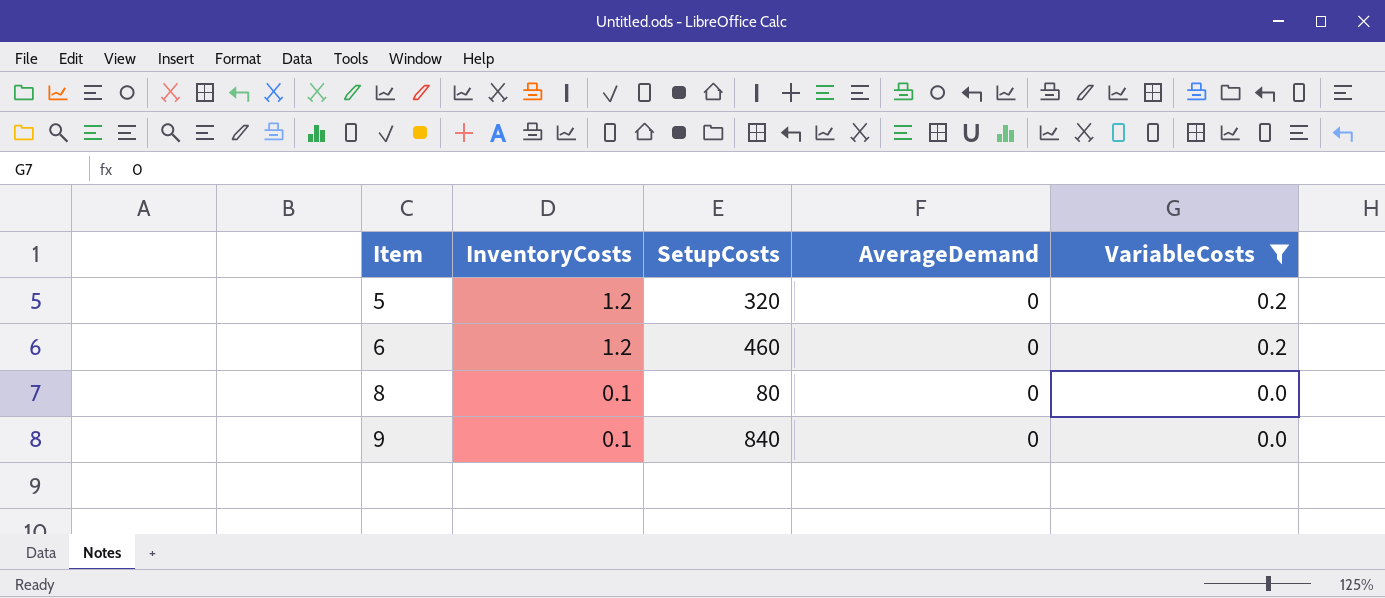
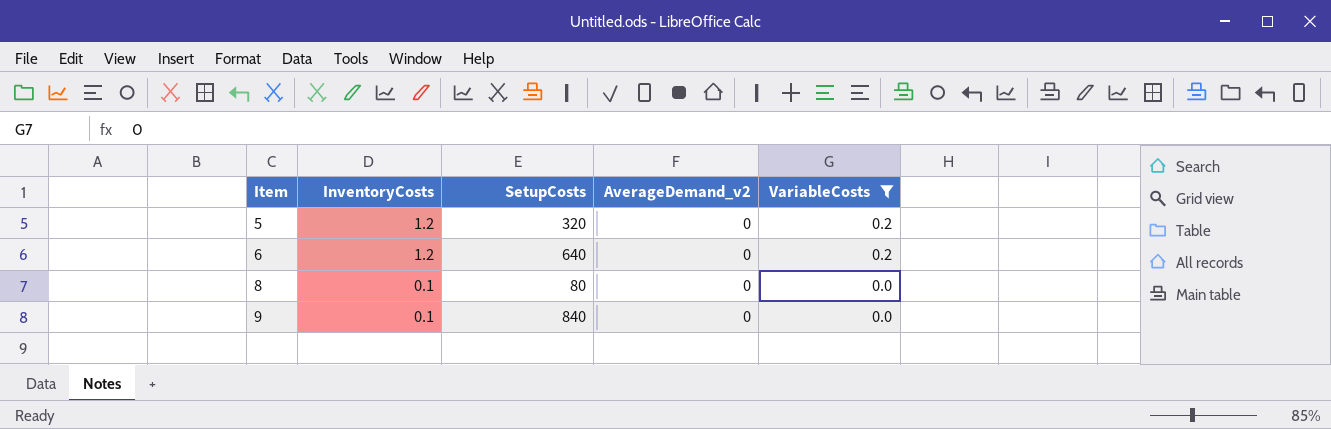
column name: AverageDemand -> AverageDemand_v2
6 | SetupCosts: 460 -> 640

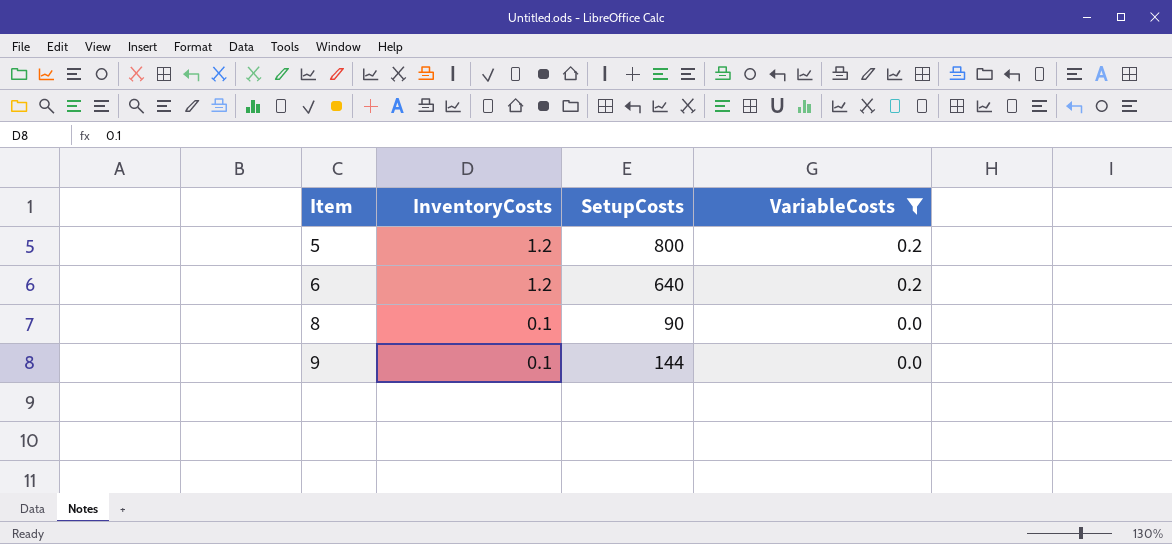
column AverageDemand_v2 | position: 4 -> none
5 | SetupCosts: 320 -> 800
8 | SetupCosts: 80 -> 90
9 | SetupCosts: 840 -> 144

